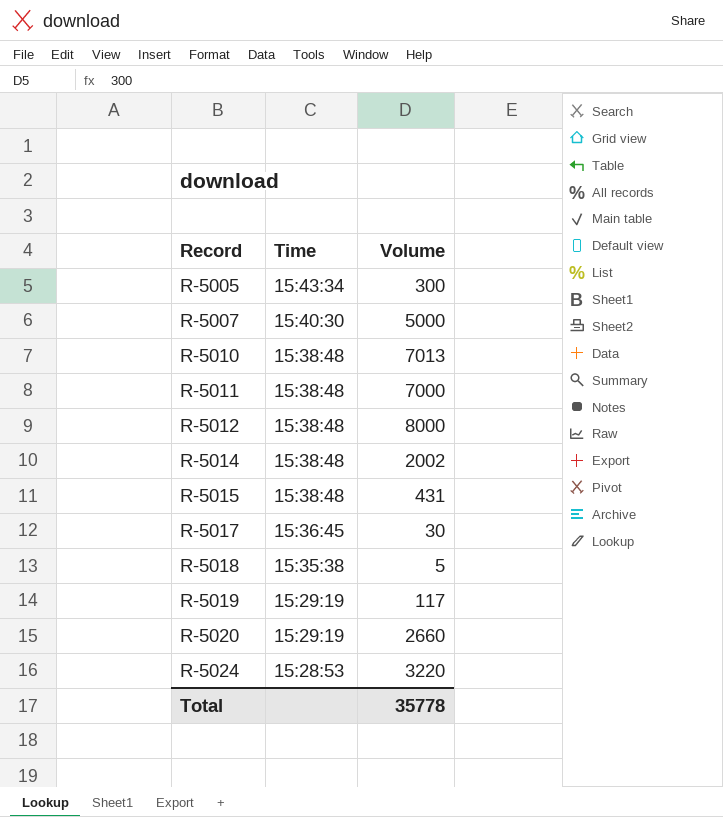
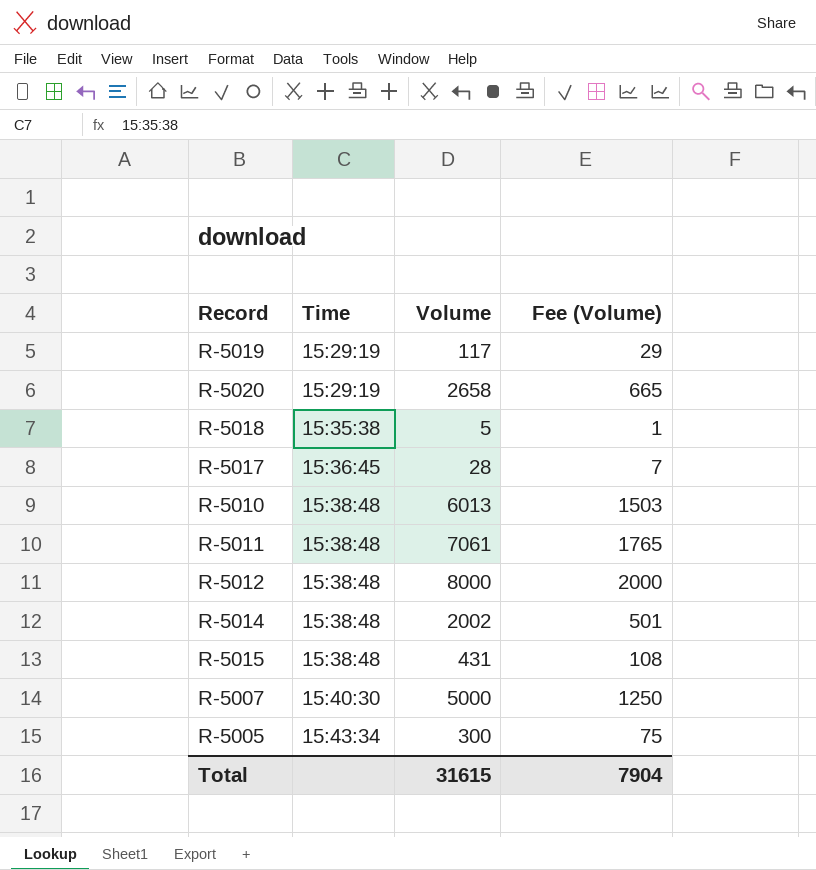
row order: Record ascending -> Time ascending
column Fee (Volume) | formula: none -> [Volume] * 0.25
row R-5024: 15:28:53 | 3220 -> none
R-5020 | Volume: 2660 -> 2658
R-5017 | Volume: 30 -> 28
R-5010 | Volume: 7013 -> 6013
R-5011 | Volume: 7000 -> 7061
Total | Volume: 35778 -> 31615

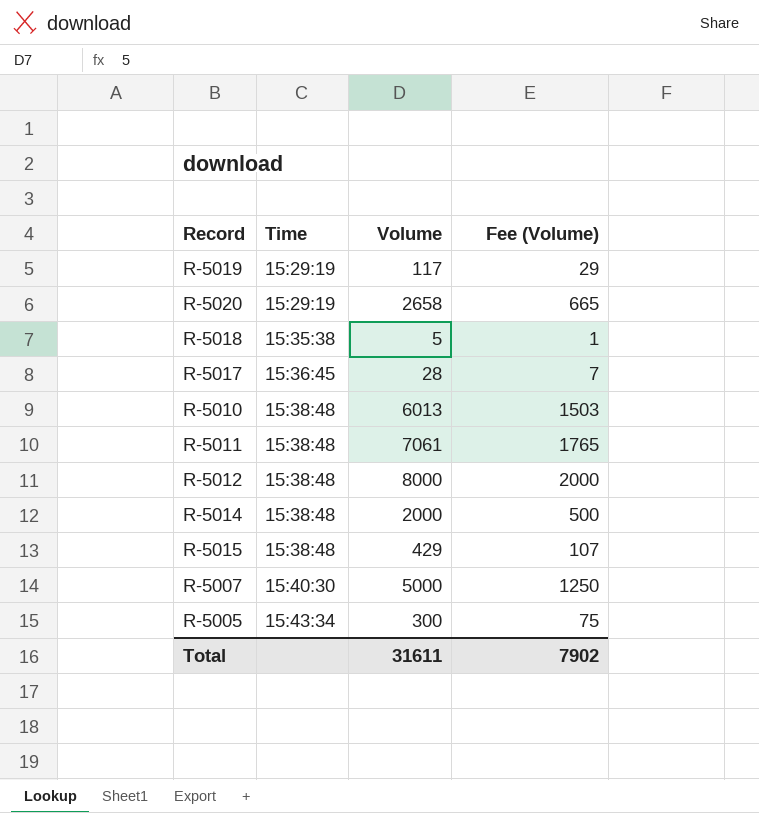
R-5014 | Volume: 2002 -> 2000
R-5014 | Fee (Volume): 501 -> 500
R-5015 | Volume: 431 -> 429
R-5015 | Fee (Volume): 108 -> 107
Total | Volume: 31615 -> 31611
Total | Fee (Volume): 7904 -> 7902

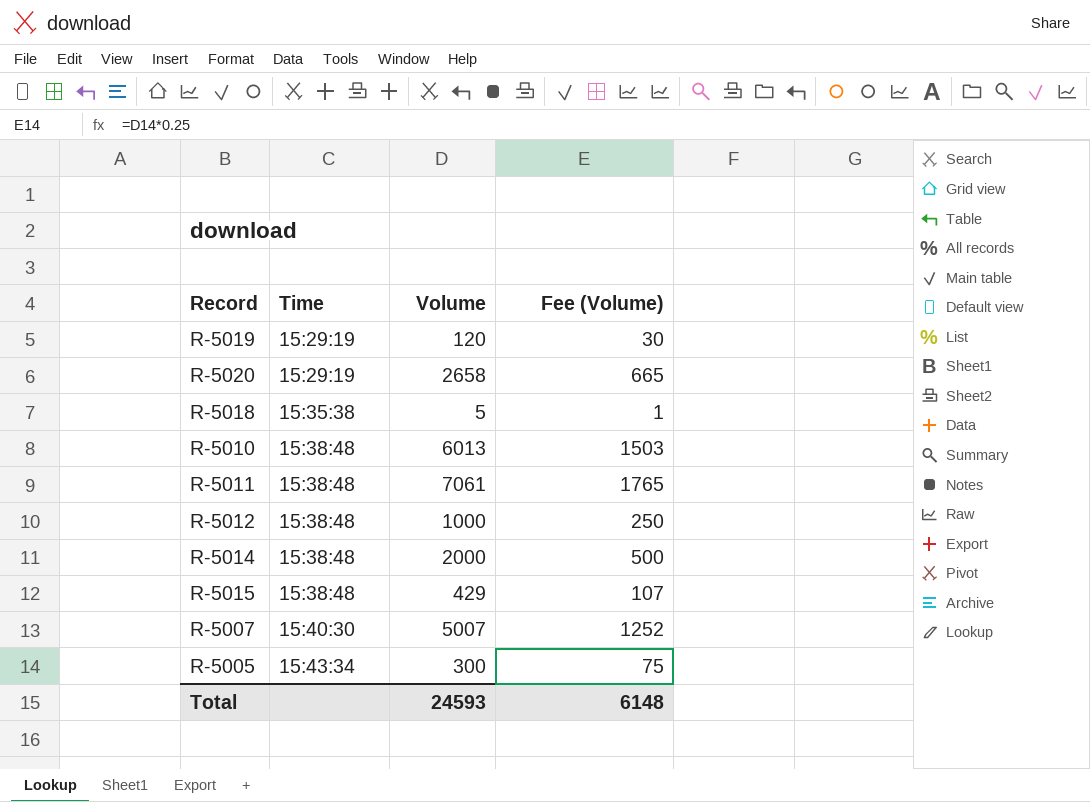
row R-5017: 15:36:45 | 28 | 7 -> none
R-5019 | Volume: 117 -> 120
R-5019 | Fee (Volume): 29 -> 30
R-5012 | Volume: 8000 -> 1000
R-5012 | Fee (Volume): 2000 -> 250
R-5007 | Volume: 5000 -> 5007
R-5007 | Fee (Volume): 1250 -> 1252
Total | Volume: 31611 -> 24593
Total | Fee (Volume): 7902 -> 6148

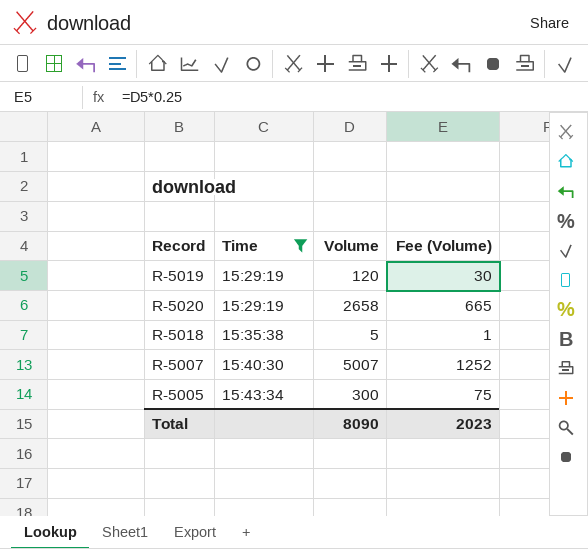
filter: none -> Time != 15:38:48
Total | Volume: 24593 -> 8090
Total | Fee (Volume): 6148 -> 2023

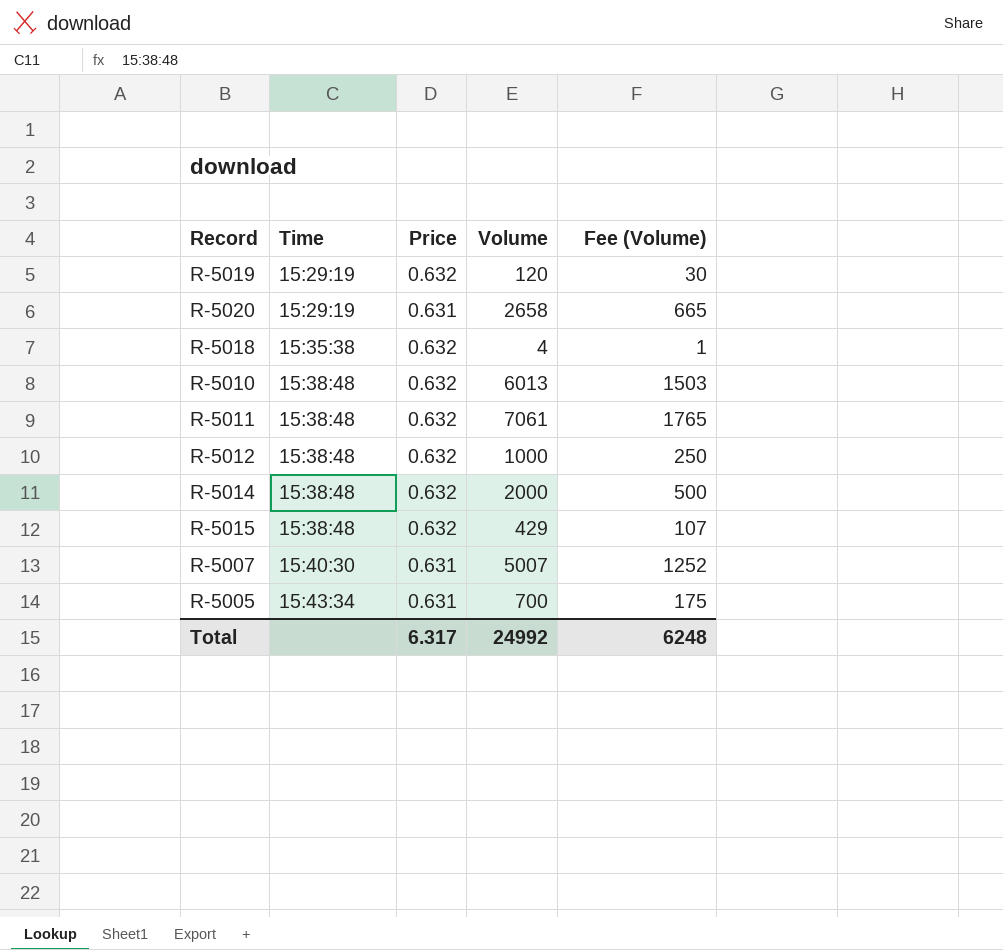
filter: Time != 15:38:48 -> none
column Price | position: none -> 3
R-5018 | Volume: 5 -> 4
R-5005 | Volume: 300 -> 700
R-5005 | Fee (Volume): 75 -> 175
Total | Volume: 8090 -> 24992
Total | Fee (Volume): 2023 -> 6248

